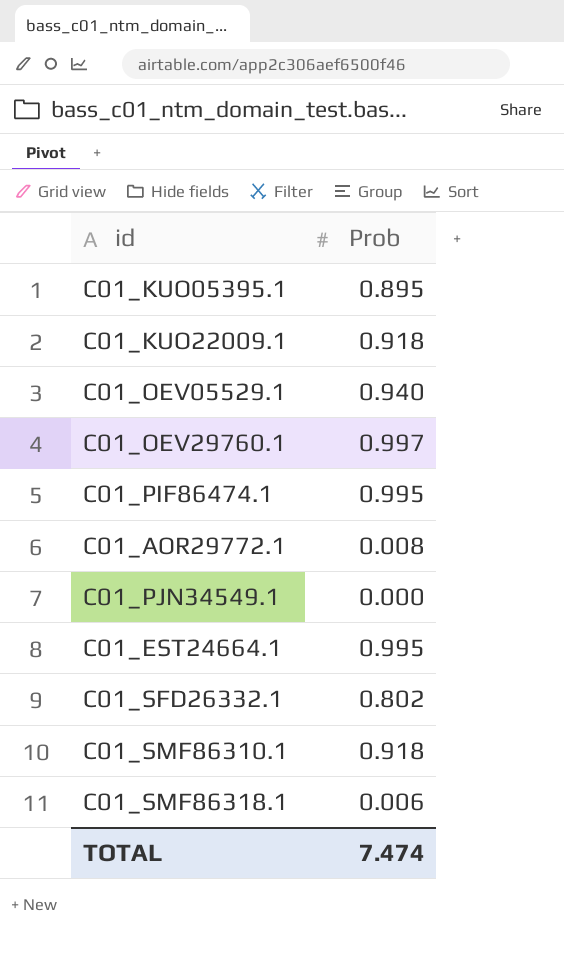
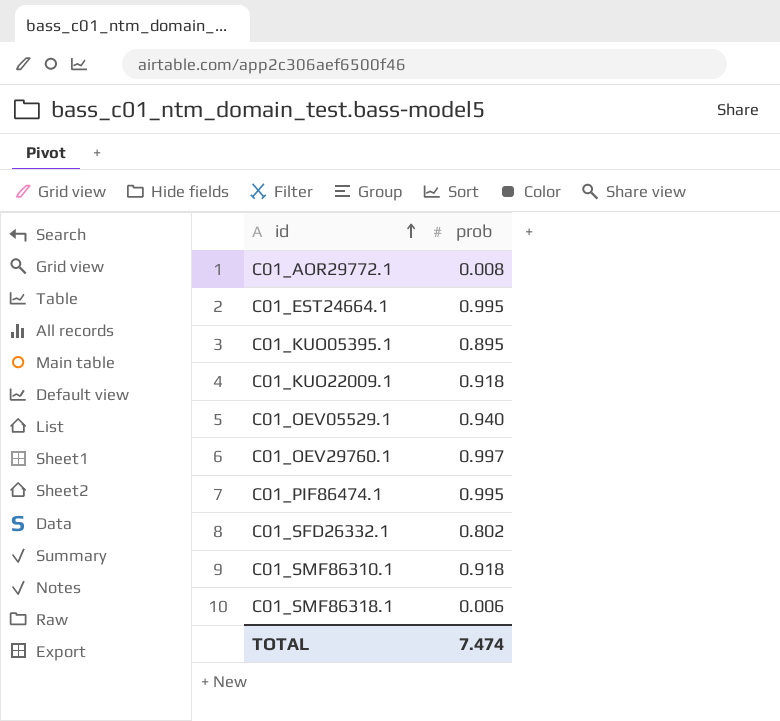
row order: none -> id ascending
column name: Prob -> prob
row C01_PJN34549.1: 0.000 -> none

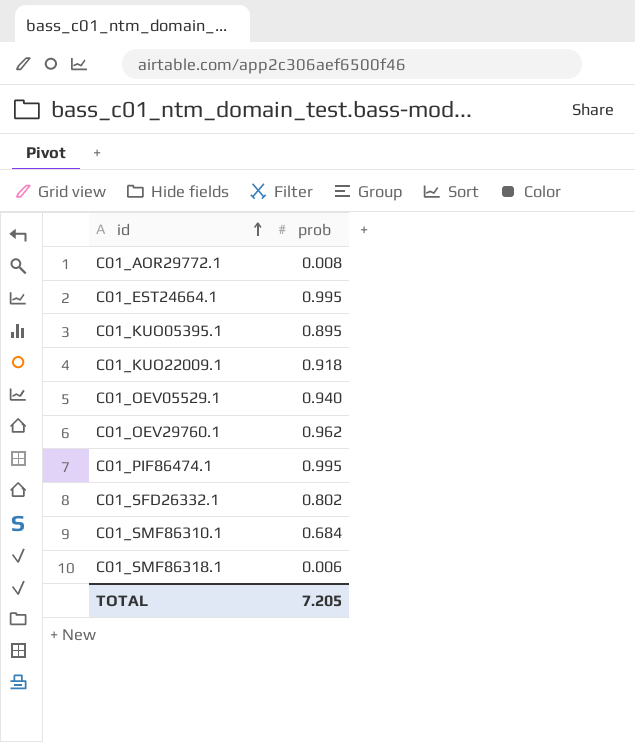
C01_OEV29760.1 | prob: 0.997 -> 0.962
C01_SMF86310.1 | prob: 0.918 -> 0.684
TOTAL | prob: 7.474 -> 7.205

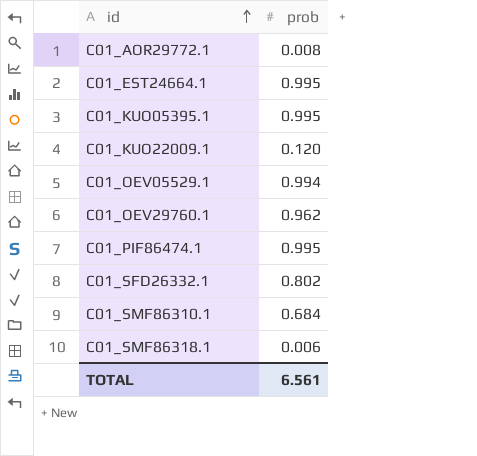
C01_KUO05395.1 | prob: 0.895 -> 0.995
C01_KUO22009.1 | prob: 0.918 -> 0.120
C01_OEV05529.1 | prob: 0.940 -> 0.994
TOTAL | prob: 7.205 -> 6.561

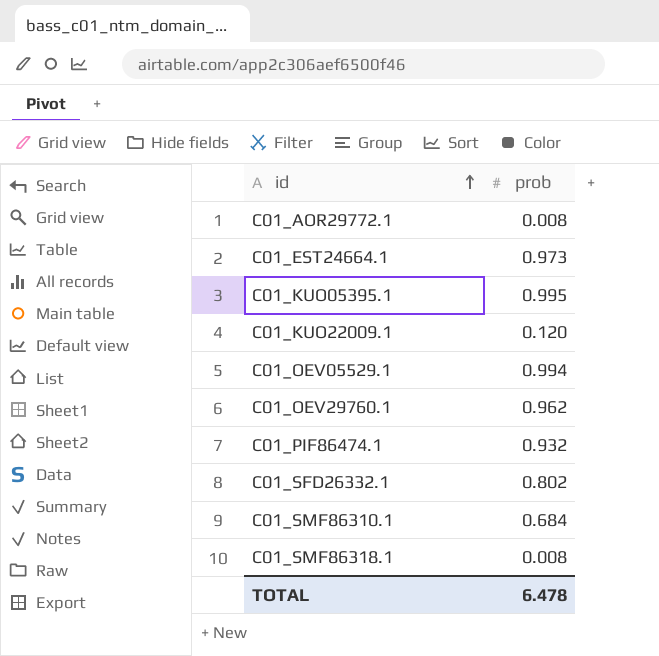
C01_EST24664.1 | prob: 0.995 -> 0.973
C01_PIF86474.1 | prob: 0.995 -> 0.932
C01_SMF86318.1 | prob: 0.006 -> 0.008
TOTAL | prob: 6.561 -> 6.478

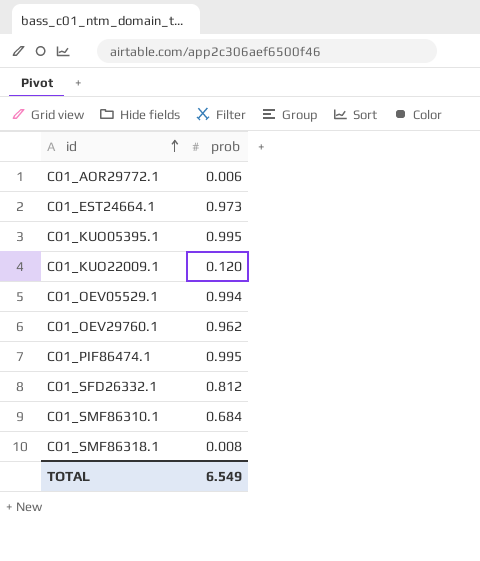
C01_AOR29772.1 | prob: 0.008 -> 0.006
C01_PIF86474.1 | prob: 0.932 -> 0.995
C01_SFD26332.1 | prob: 0.802 -> 0.812
TOTAL | prob: 6.478 -> 6.549

